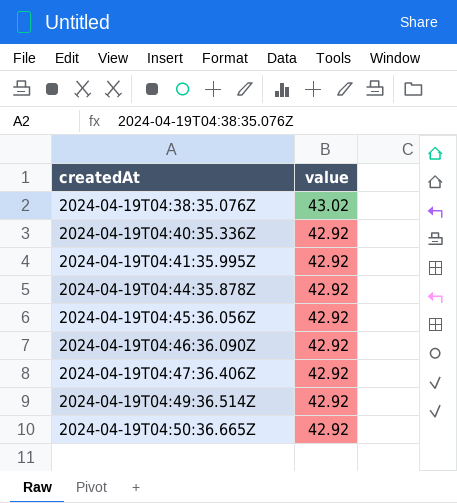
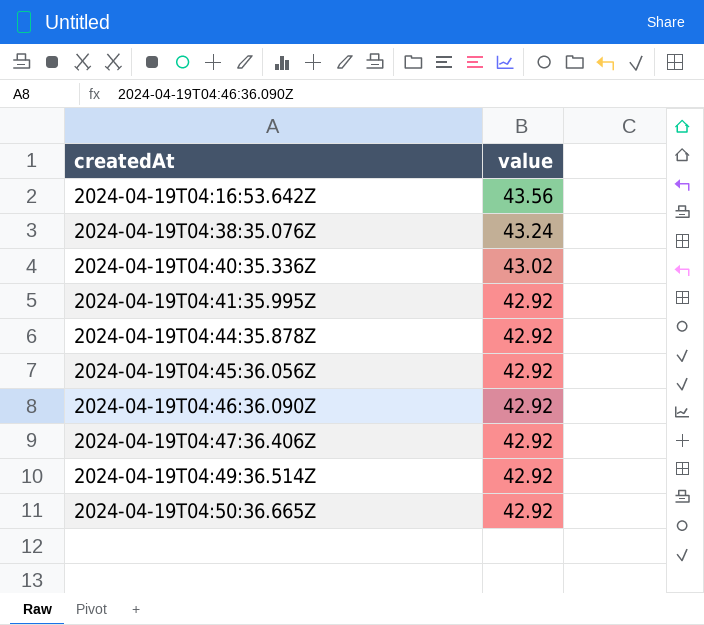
row 2024-04-19T04:16:53.642Z: none -> 43.56
2024-04-19T04:38:35.076Z | value: 43.02 -> 43.24
2024-04-19T04:40:35.336Z | value: 42.92 -> 43.02

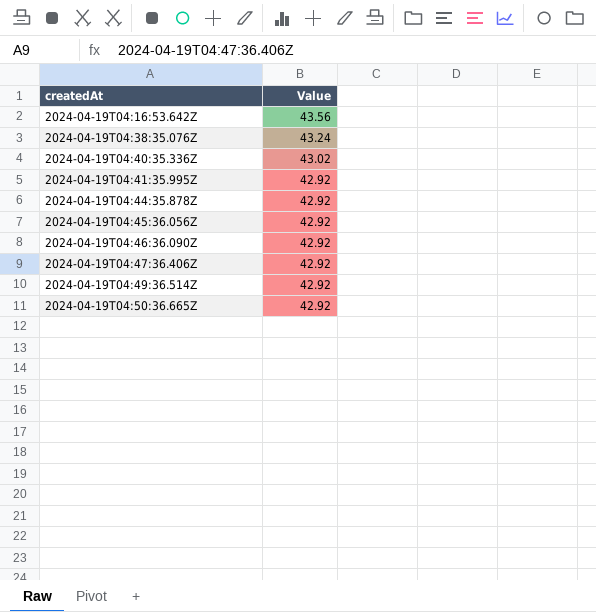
column name: value -> Value

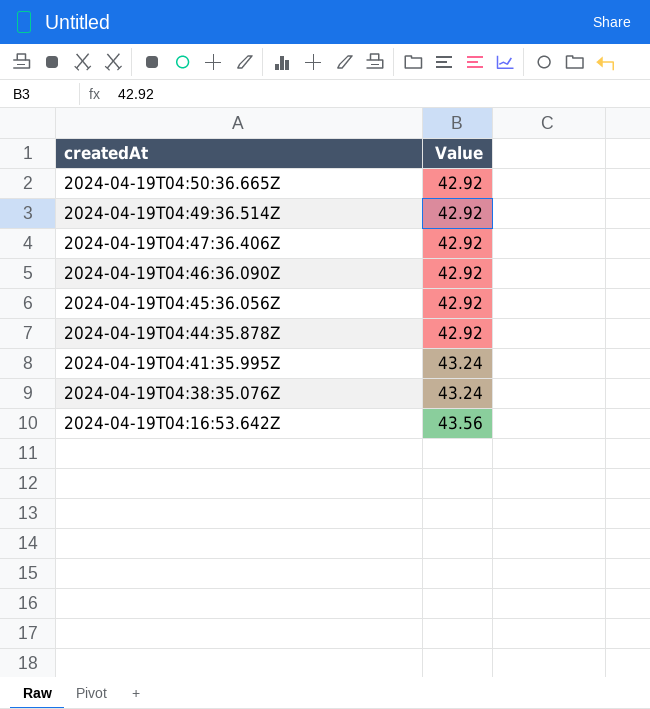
row order: createdAt ascending -> createdAt descending
row 2024-04-19T04:40:35.336Z: 43.02 -> none
2024-04-19T04:41:35.995Z | Value: 42.92 -> 43.24

